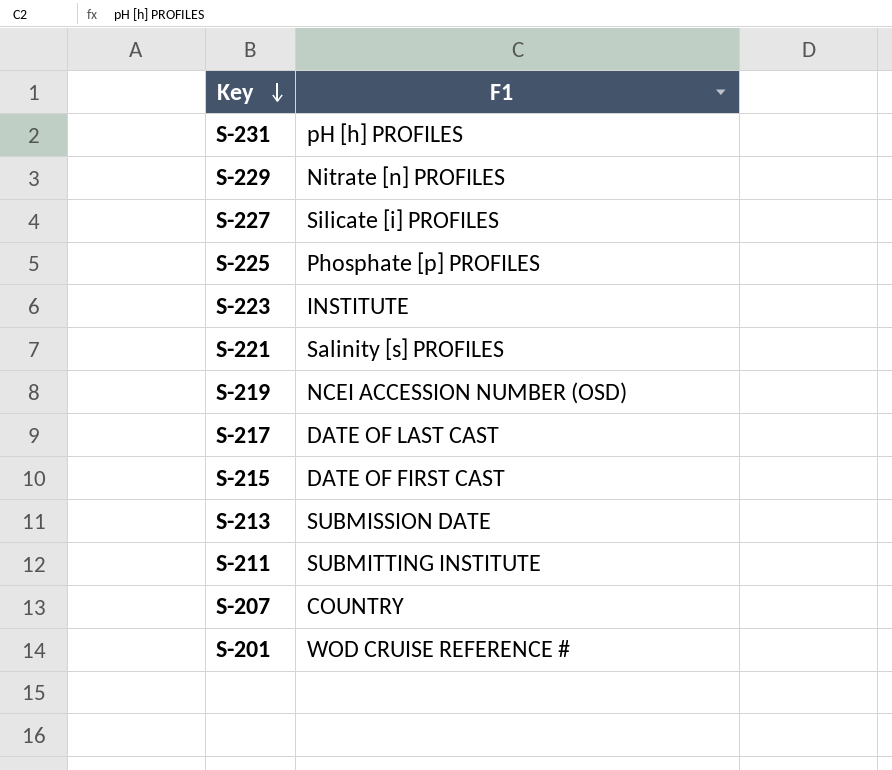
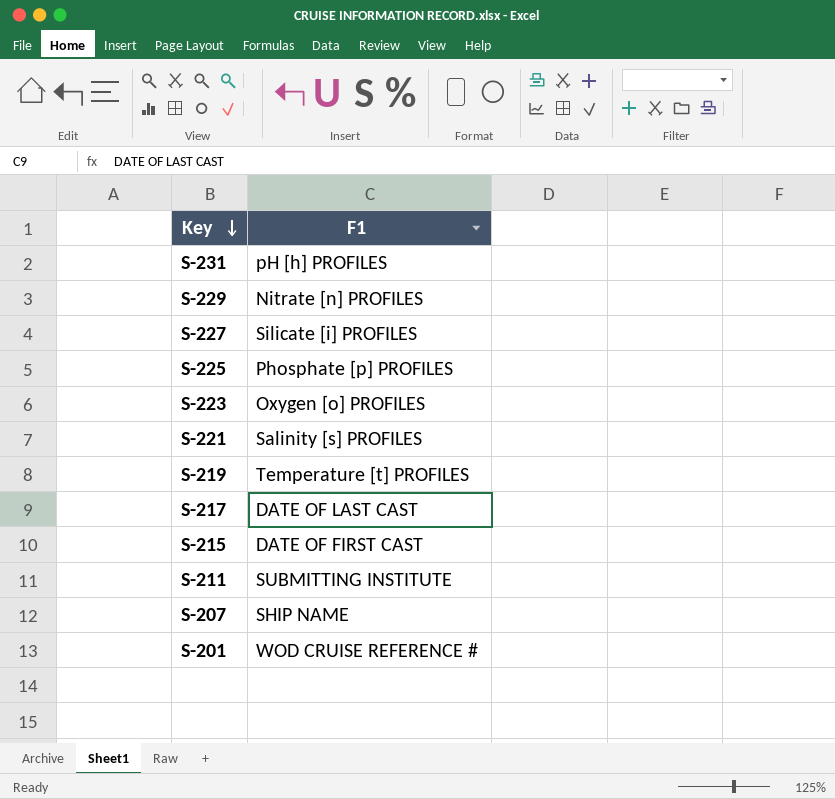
row S-213: SUBMISSION DATE -> none
S-223 | F1: INSTITUTE -> Oxygen [o] PROFILES
S-219 | F1: NCEI ACCESSION NUMBER (OSD) -> Temperature [t] PROFILES
S-207 | F1: COUNTRY -> SHIP NAME

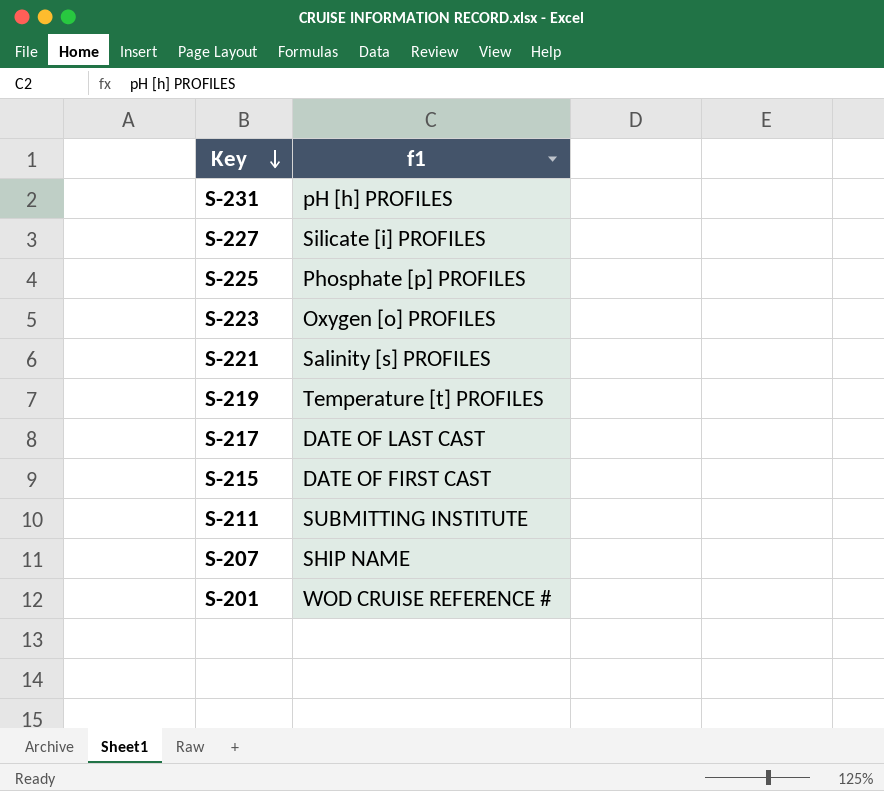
column name: F1 -> f1
row S-229: Nitrate [n] PROFILES -> none

